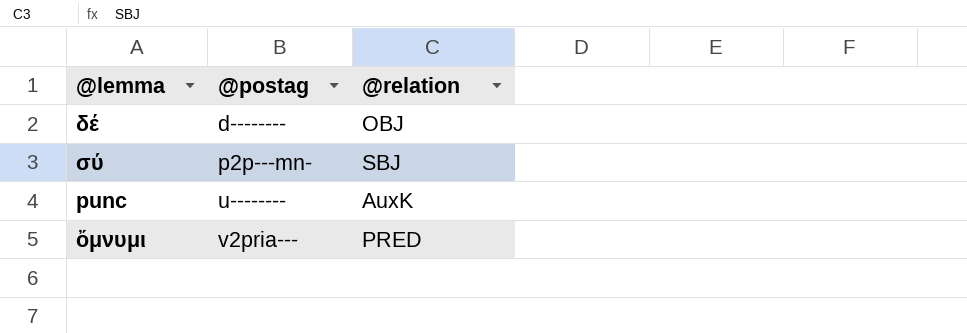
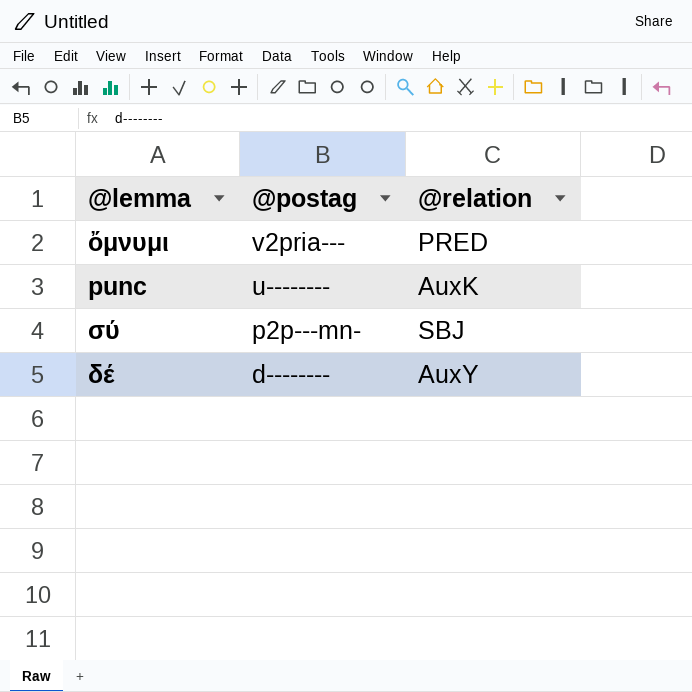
row order: @postag ascending -> @postag descending
δέ | @relation: OBJ -> AuxY

